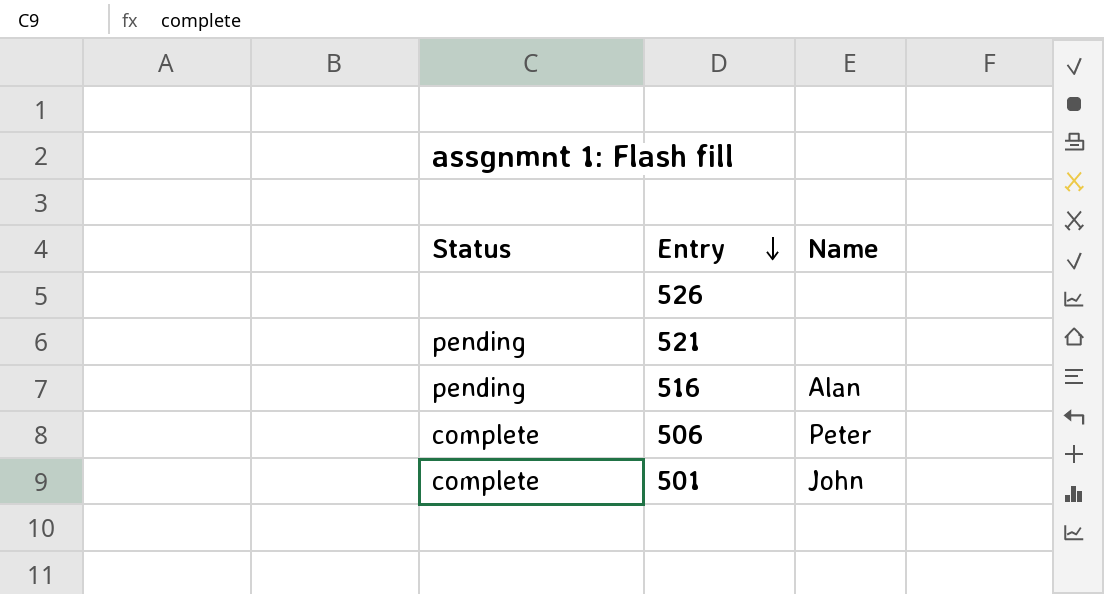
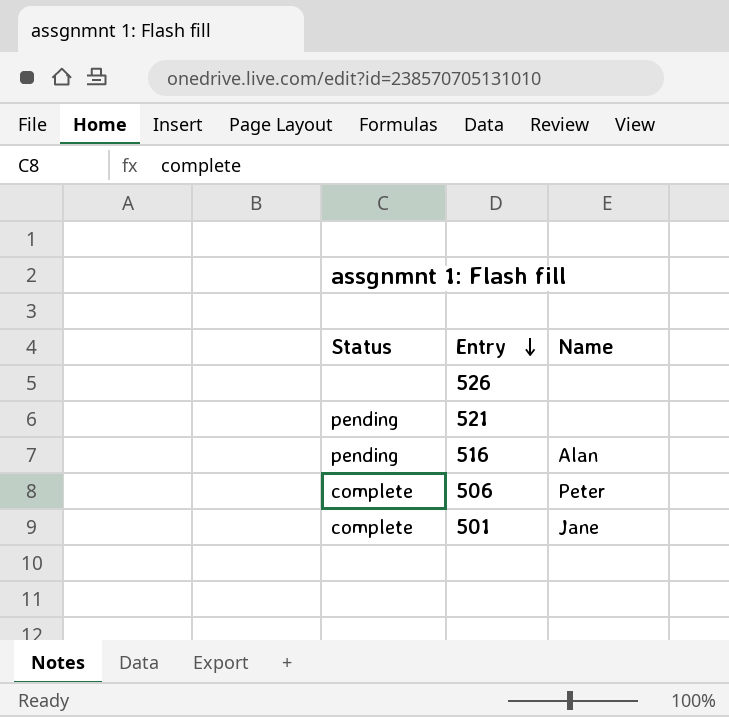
501 | Name: John -> Jane

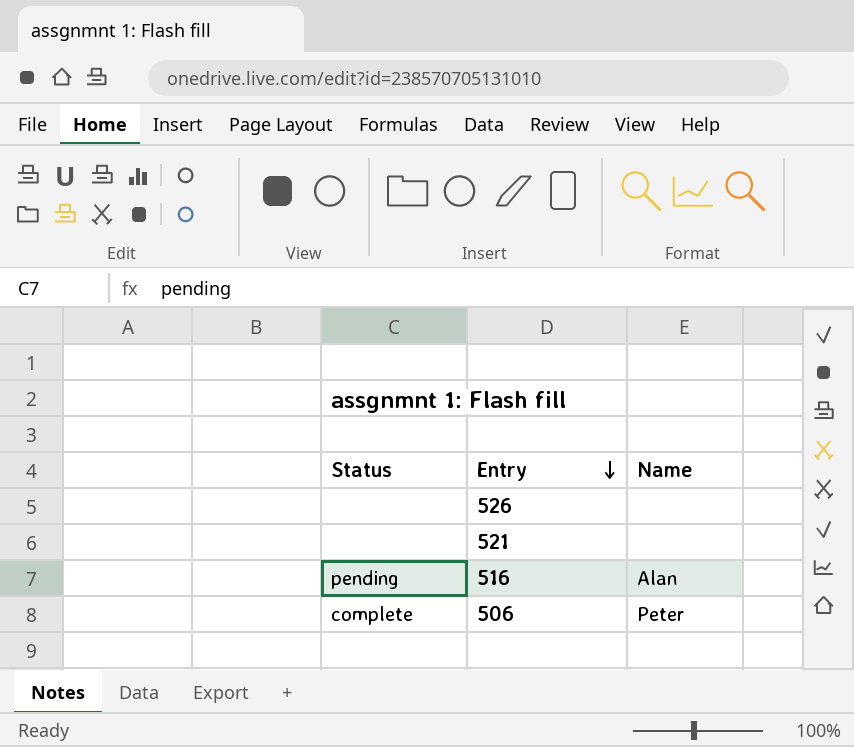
row 501: complete | Jane -> none
521 | Status: pending -> none

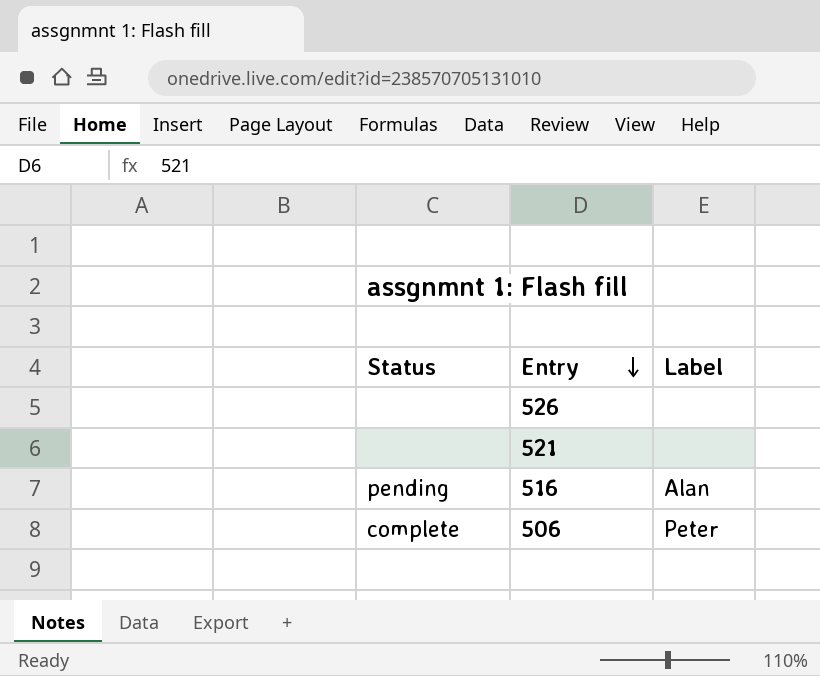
column name: Name -> Label

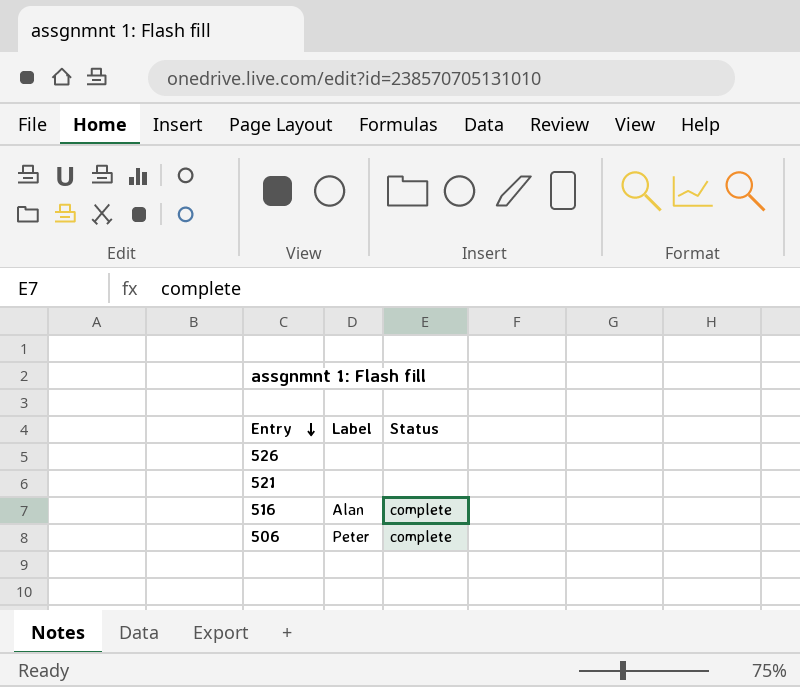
column Status | position: 1 -> 3
516 | Status: pending -> complete

